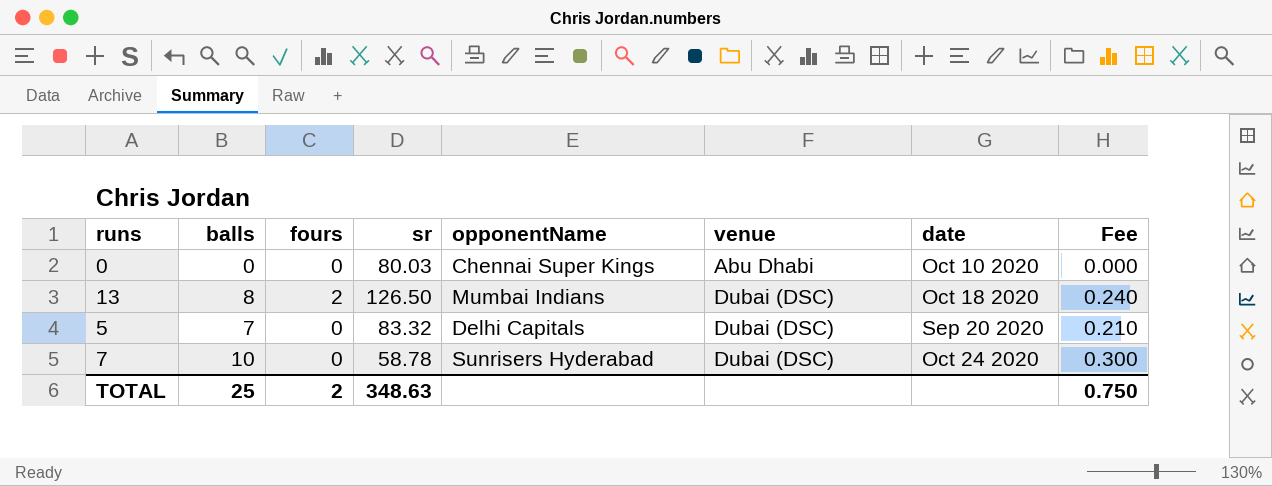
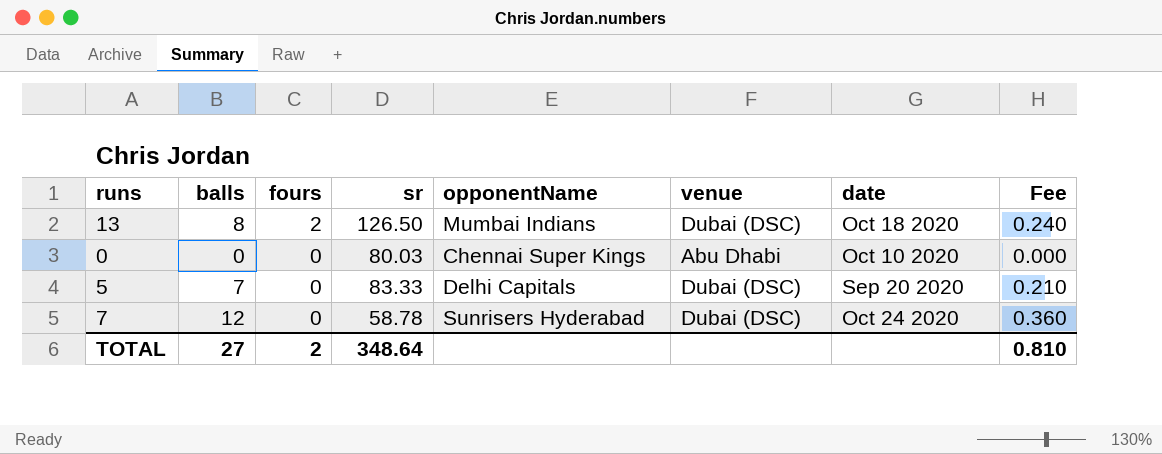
row order: venue ascending -> fours descending
5 | sr: 83.32 -> 83.33
7 | balls: 10 -> 12
7 | Fee: 0.300 -> 0.360
TOTAL | balls: 25 -> 27
TOTAL | sr: 348.63 -> 348.64
TOTAL | Fee: 0.750 -> 0.810

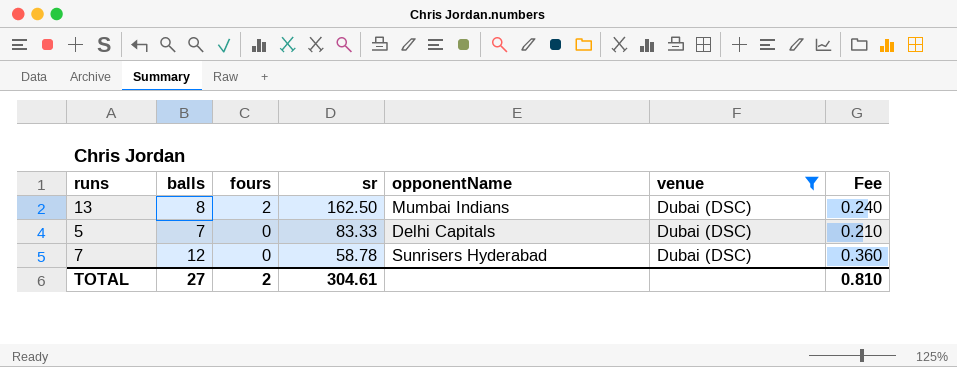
filter: none -> venue = Dubai (DSC)
column date | position: 7 -> none
13 | sr: 126.50 -> 162.50
TOTAL | sr: 348.64 -> 304.61

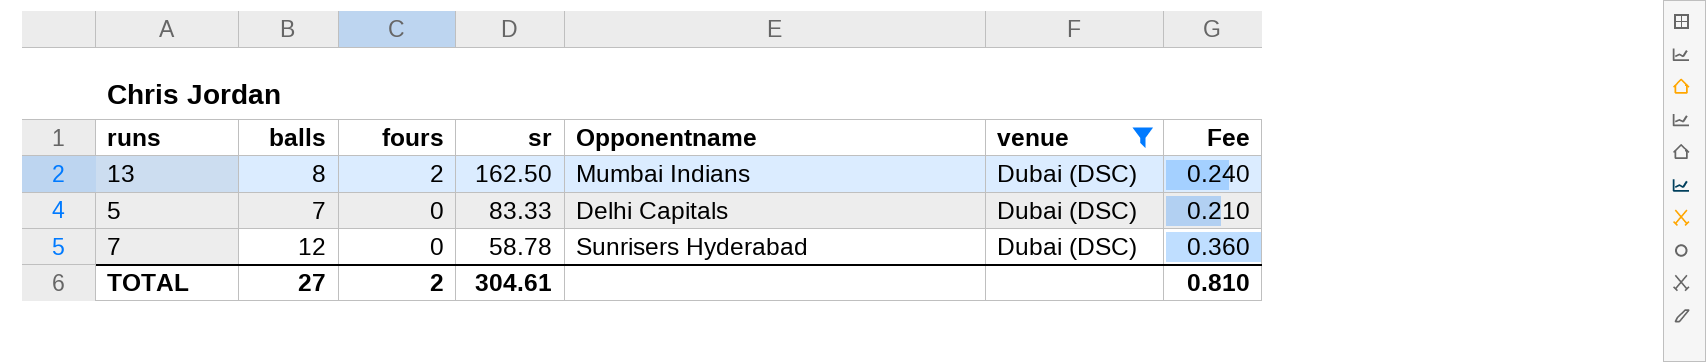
column name: opponentName -> Opponentname

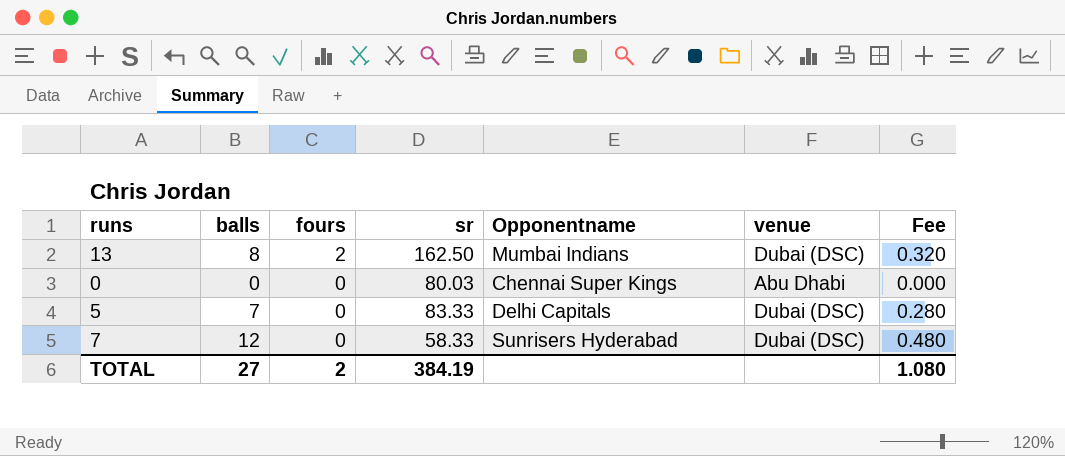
filter: venue = Dubai (DSC) -> none
column Fee | formula: [balls] * 0.03 -> [balls] * 0.04
7 | sr: 58.78 -> 58.33
TOTAL | sr: 304.61 -> 384.19
TOTAL | Fee: 0.810 -> 1.080

